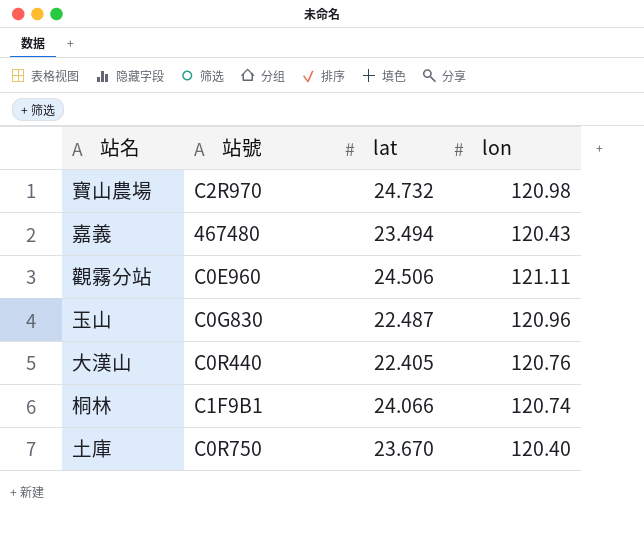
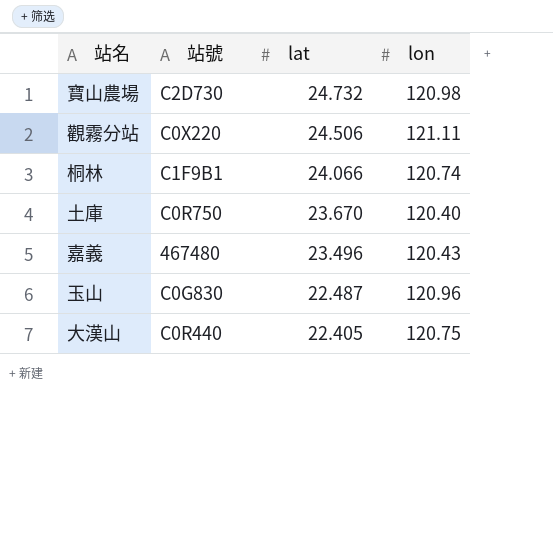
row order: none -> lat descending
寶山農場 | 站號: C2R970 -> C2D730
觀霧分站 | 站號: C0E960 -> C0X220
嘉義 | lat: 23.494 -> 23.496
大漢山 | lon: 120.76 -> 120.75

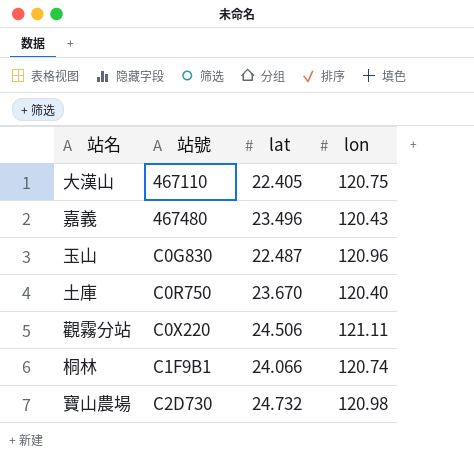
row order: lat descending -> 站號 ascending
大漢山 | 站號: C0R440 -> 467110

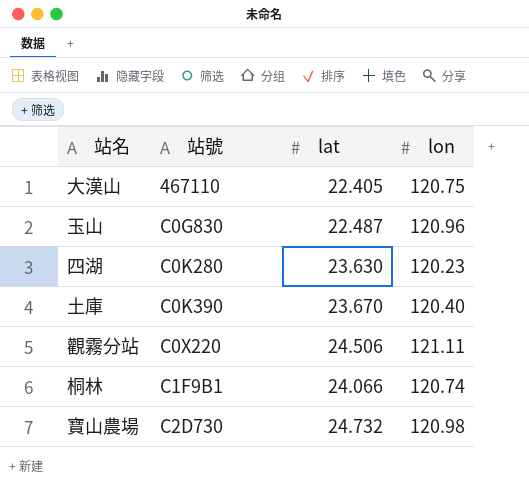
row 嘉義: 467480 | 23.496 | 120.43 -> none
row 四湖: none -> C0K280 | 23.630 | 120.23
土庫 | 站號: C0R750 -> C0K390

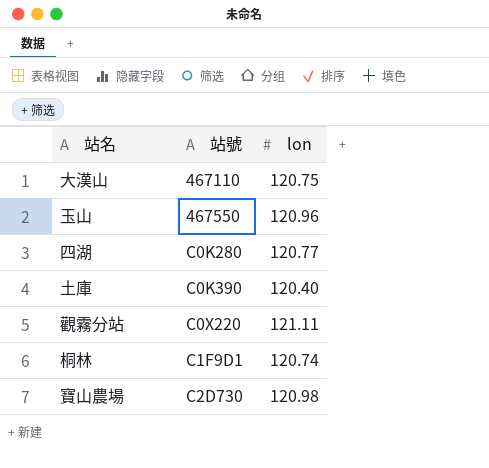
column lat | position: 3 -> none
玉山 | 站號: C0G830 -> 467550
四湖 | lon: 120.23 -> 120.77
桐林 | 站號: C1F9B1 -> C1F9D1

